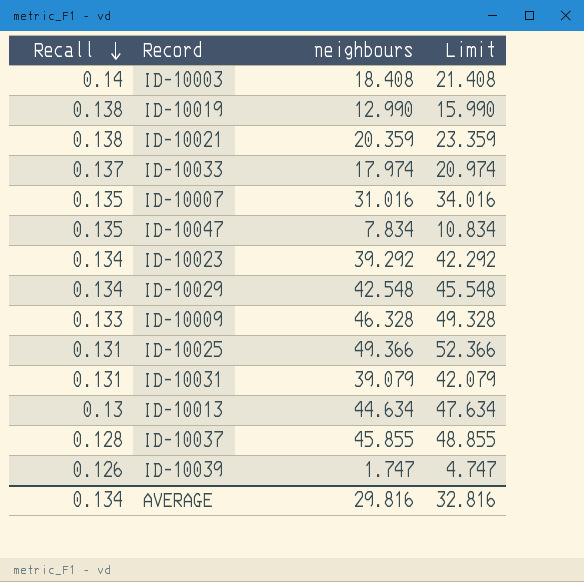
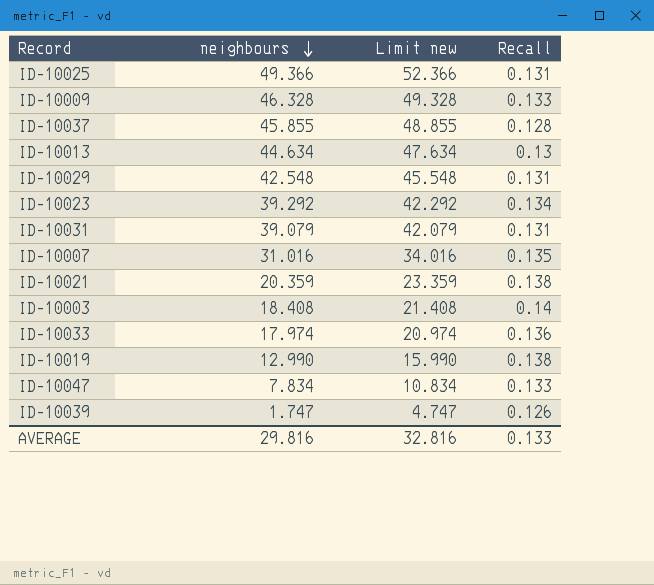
row order: Recall descending -> neighbours descending
column name: Limit -> Limit new
column Recall | position: 1 -> 4
ID-10029 | Recall: 0.134 -> 0.131
ID-10033 | Recall: 0.137 -> 0.136
ID-10047 | Recall: 0.135 -> 0.133
AVERAGE | Recall: 0.134 -> 0.133

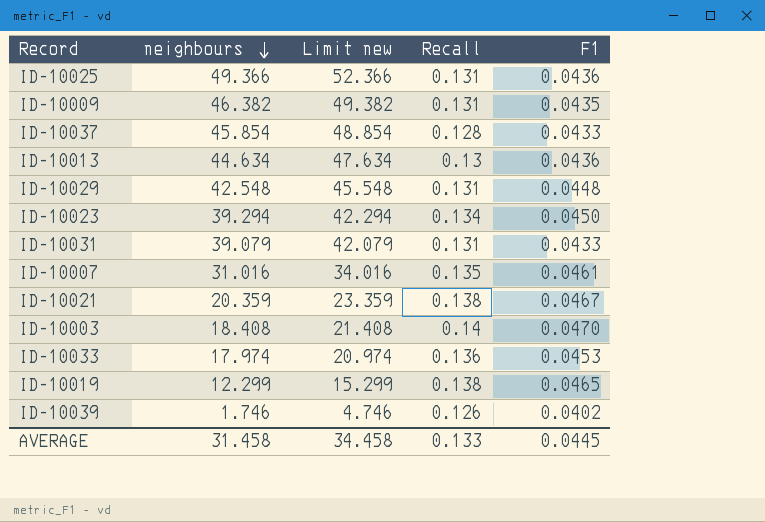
column F1 | position: none -> 5
row ID-10047: 7.834 | 10.834 | 0.133 -> none
ID-10009 | neighbours: 46.328 -> 46.382
ID-10009 | Limit new: 49.328 -> 49.382
ID-10009 | Recall: 0.133 -> 0.131
ID-10037 | neighbours: 45.855 -> 45.854
ID-10037 | Limit new: 48.855 -> 48.854
ID-10023 | neighbours: 39.292 -> 39.294
ID-10023 | Limit new: 42.292 -> 42.294
ID-10019 | neighbours: 12.990 -> 12.299
ID-10019 | Limit new: 15.990 -> 15.299
ID-10039 | neighbours: 1.747 -> 1.746
ID-10039 | Limit new: 4.747 -> 4.746
AVERAGE | neighbours: 29.816 -> 31.458
AVERAGE | Limit new: 32.816 -> 34.458

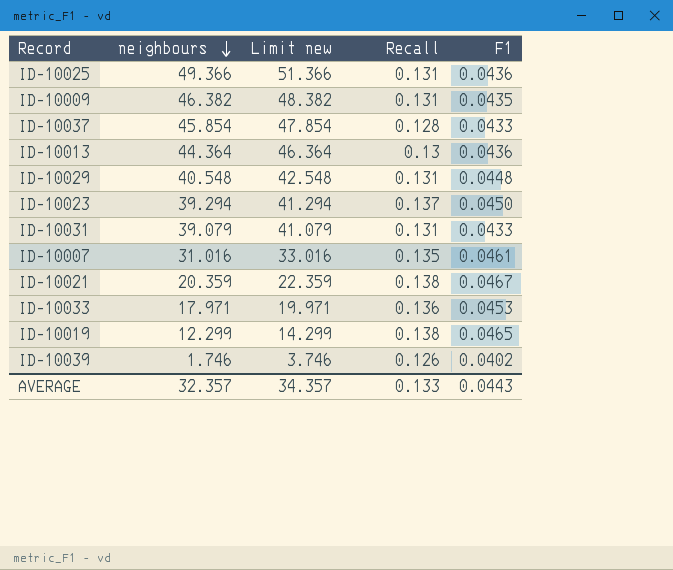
column Limit new | formula: [neighbours] + 3 -> [neighbours] + 2
row ID-10003: 18.408 | 21.408 | 0.14 | 0.0470 -> none
ID-10013 | neighbours: 44.634 -> 44.364
ID-10029 | neighbours: 42.548 -> 40.548
ID-10023 | Recall: 0.134 -> 0.137
ID-10033 | neighbours: 17.974 -> 17.971
AVERAGE | neighbours: 31.458 -> 32.357
AVERAGE | Limit new: 34.458 -> 34.357
AVERAGE | F1: 0.0445 -> 0.0443

